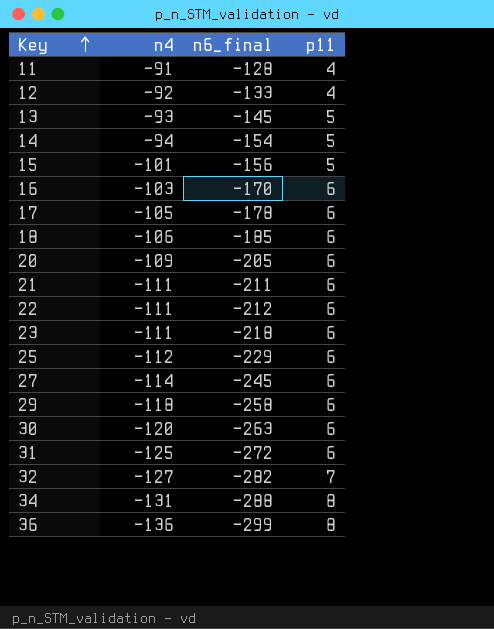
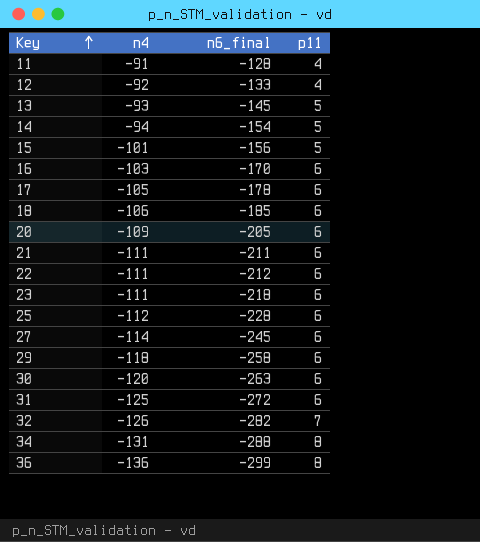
25 | n6_final: -229 -> -228
32 | n4: -127 -> -126

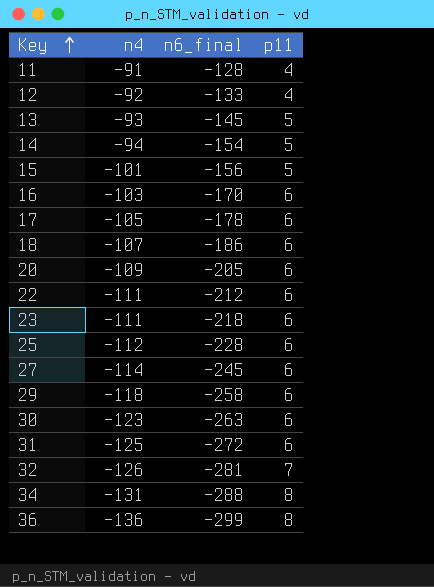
row 21: -111 | -211 | 6 -> none
18 | n4: -106 -> -107
18 | n6_final: -185 -> -186
30 | n4: -120 -> -123
32 | n6_final: -282 -> -281

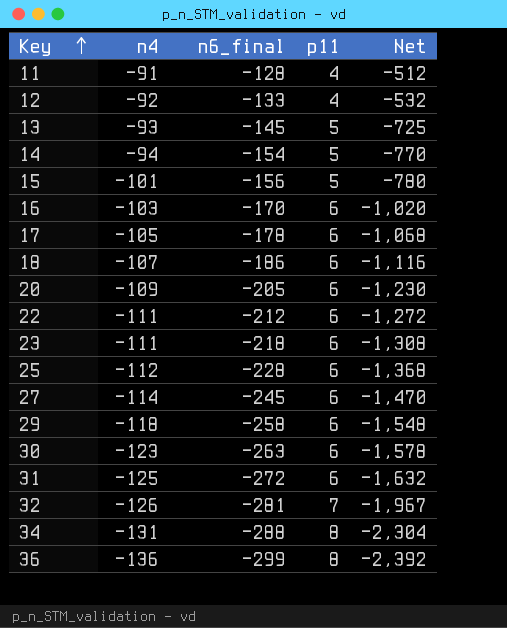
column Net | formula: none -> [n6_final] * [p11]

